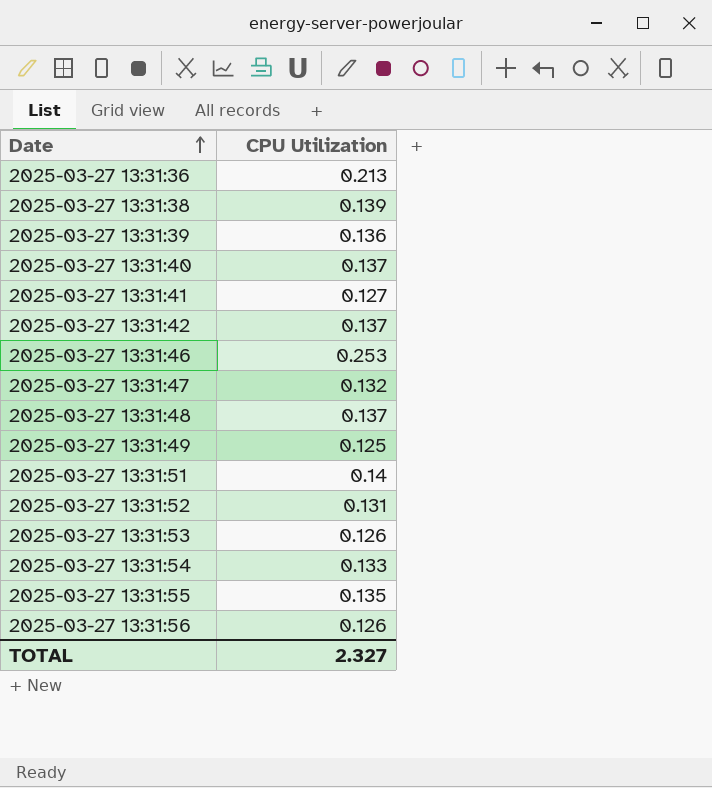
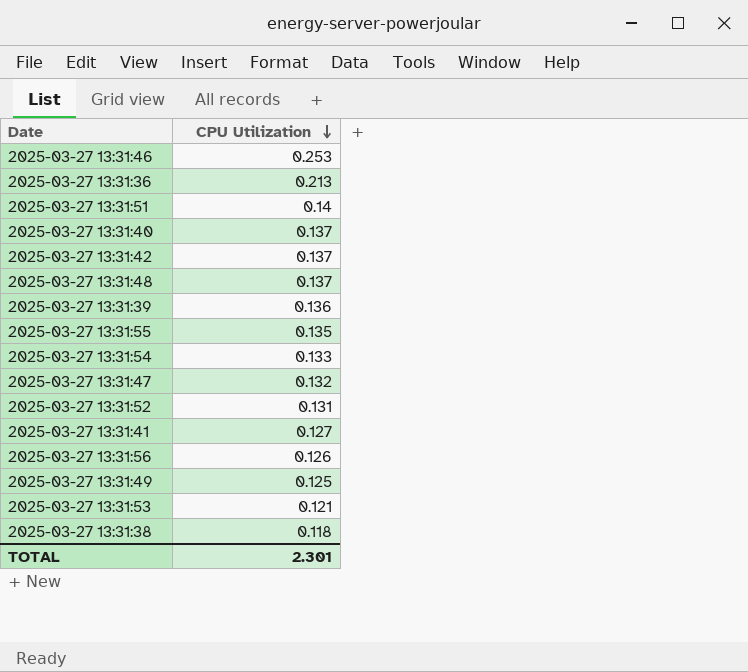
row order: Date ascending -> CPU Utilization descending
2025-03-27 13:31:53 | CPU Utilization: 0.126 -> 0.121
2025-03-27 13:31:38 | CPU Utilization: 0.139 -> 0.118
TOTAL | CPU Utilization: 2.327 -> 2.301

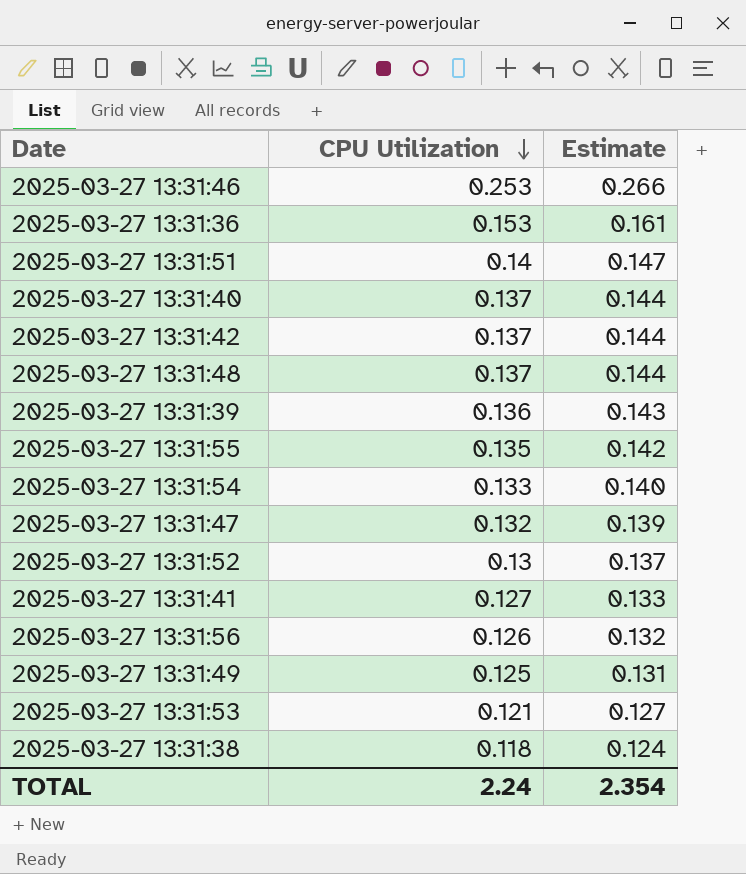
column Estimate | formula: none -> [CPU Utilization] * 1.05
2025-03-27 13:31:36 | CPU Utilization: 0.213 -> 0.153
2025-03-27 13:31:52 | CPU Utilization: 0.131 -> 0.13
TOTAL | CPU Utilization: 2.301 -> 2.24

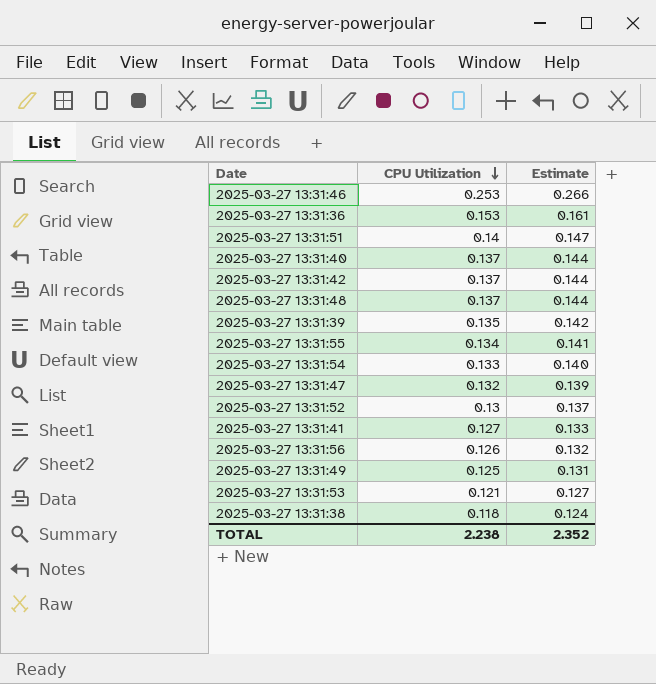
2025-03-27 13:31:39 | CPU Utilization: 0.136 -> 0.135
2025-03-27 13:31:39 | Estimate: 0.143 -> 0.142
2025-03-27 13:31:55 | CPU Utilization: 0.135 -> 0.134
2025-03-27 13:31:55 | Estimate: 0.142 -> 0.141
TOTAL | CPU Utilization: 2.24 -> 2.238
TOTAL | Estimate: 2.354 -> 2.352

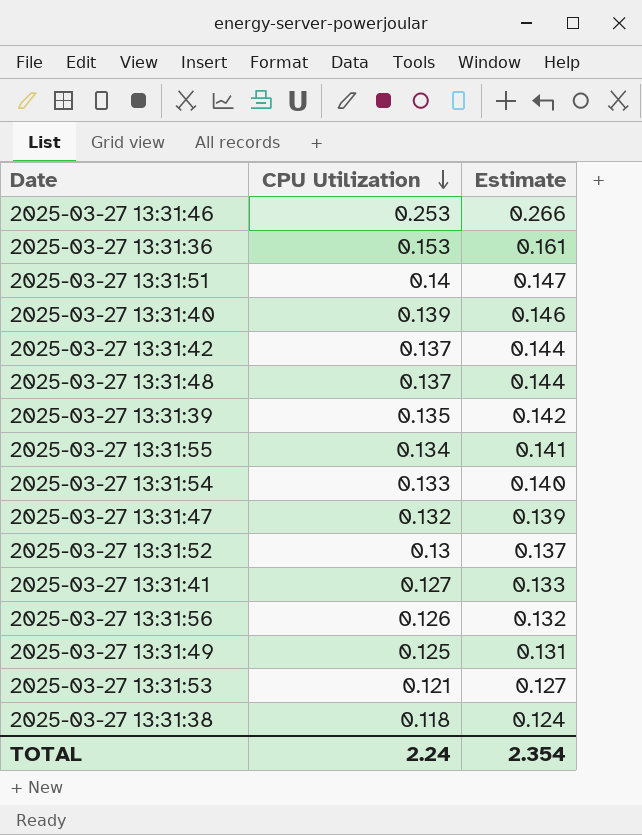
2025-03-27 13:31:40 | CPU Utilization: 0.137 -> 0.139
2025-03-27 13:31:40 | Estimate: 0.144 -> 0.146
TOTAL | CPU Utilization: 2.238 -> 2.24
TOTAL | Estimate: 2.352 -> 2.354

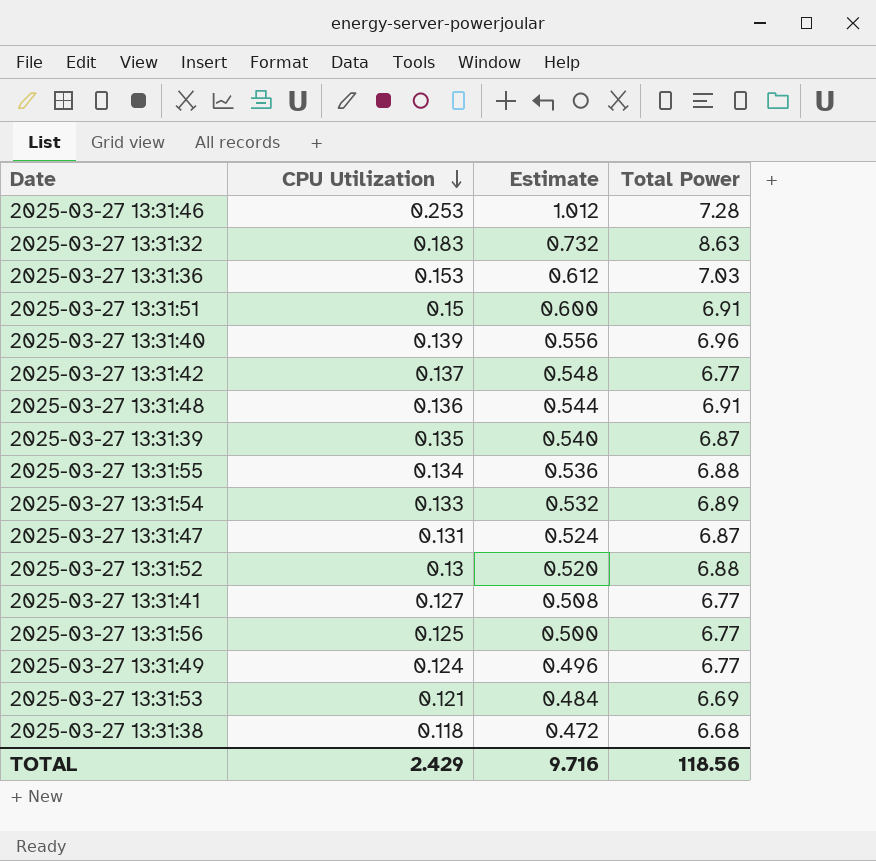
column Estimate | formula: [CPU Utilization] * 1.05 -> [CPU Utilization] * 4
column Total Power | position: none -> 4
row 2025-03-27 13:31:32: none -> 0.183 | 0.732 | 8.63
2025-03-27 13:31:51 | CPU Utilization: 0.14 -> 0.15
2025-03-27 13:31:48 | CPU Utilization: 0.137 -> 0.136
2025-03-27 13:31:47 | CPU Utilization: 0.132 -> 0.131
2025-03-27 13:31:56 | CPU Utilization: 0.126 -> 0.125
2025-03-27 13:31:49 | CPU Utilization: 0.125 -> 0.124
TOTAL | CPU Utilization: 2.24 -> 2.429
TOTAL | Estimate: 2.354 -> 9.716

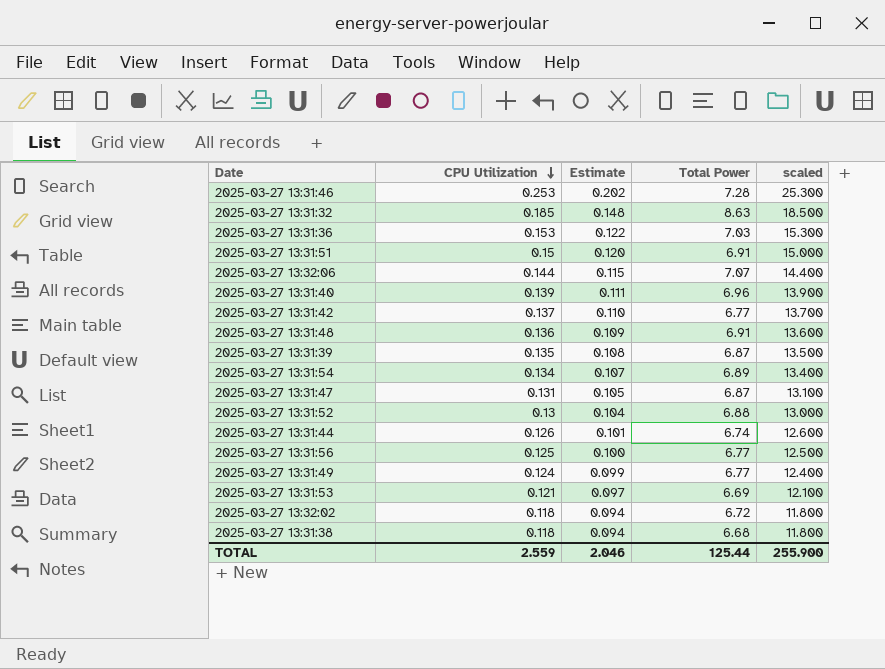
column Estimate | formula: [CPU Utilization] * 4 -> [CPU Utilization] * 0.8
column scaled | formula: none -> [CPU Utilization] * 100
row 2025-03-27 13:31:55: 0.134 | 0.536 | 6.88 -> none
row 2025-03-27 13:31:41: 0.127 | 0.508 | 6.77 -> none
2025-03-27 13:31:32 | CPU Utilization: 0.183 -> 0.185
row 2025-03-27 13:32:06: none -> 0.144 | 0.115 | 7.07 | 14.400
2025-03-27 13:31:54 | CPU Utilization: 0.133 -> 0.134
row 2025-03-27 13:31:44: none -> 0.126 | 0.101 | 6.74 | 12.600
row 2025-03-27 13:32:02: none -> 0.118 | 0.094 | 6.72 | 11.800
TOTAL | CPU Utilization: 2.429 -> 2.559
TOTAL | Estimate: 9.716 -> 2.046
TOTAL | Total Power: 118.56 -> 125.44

